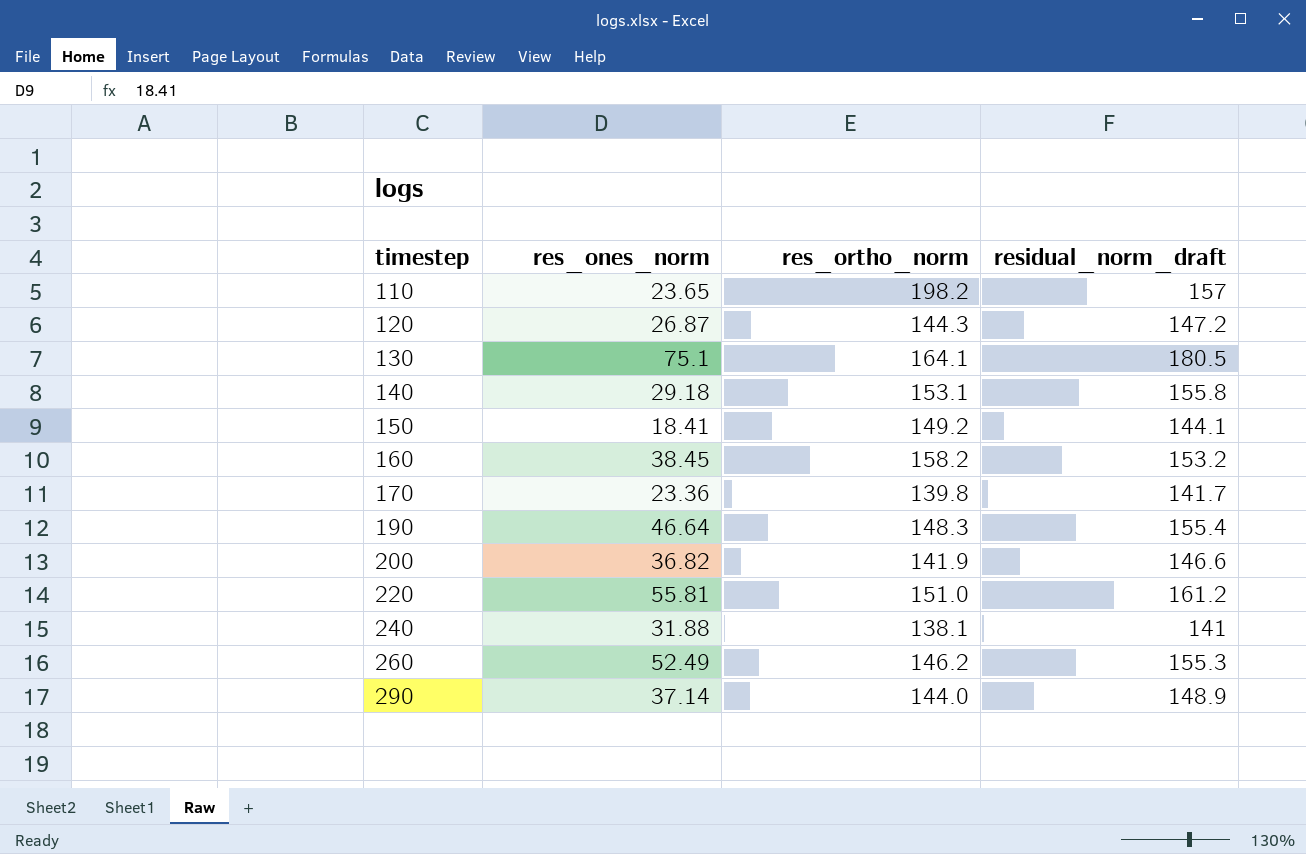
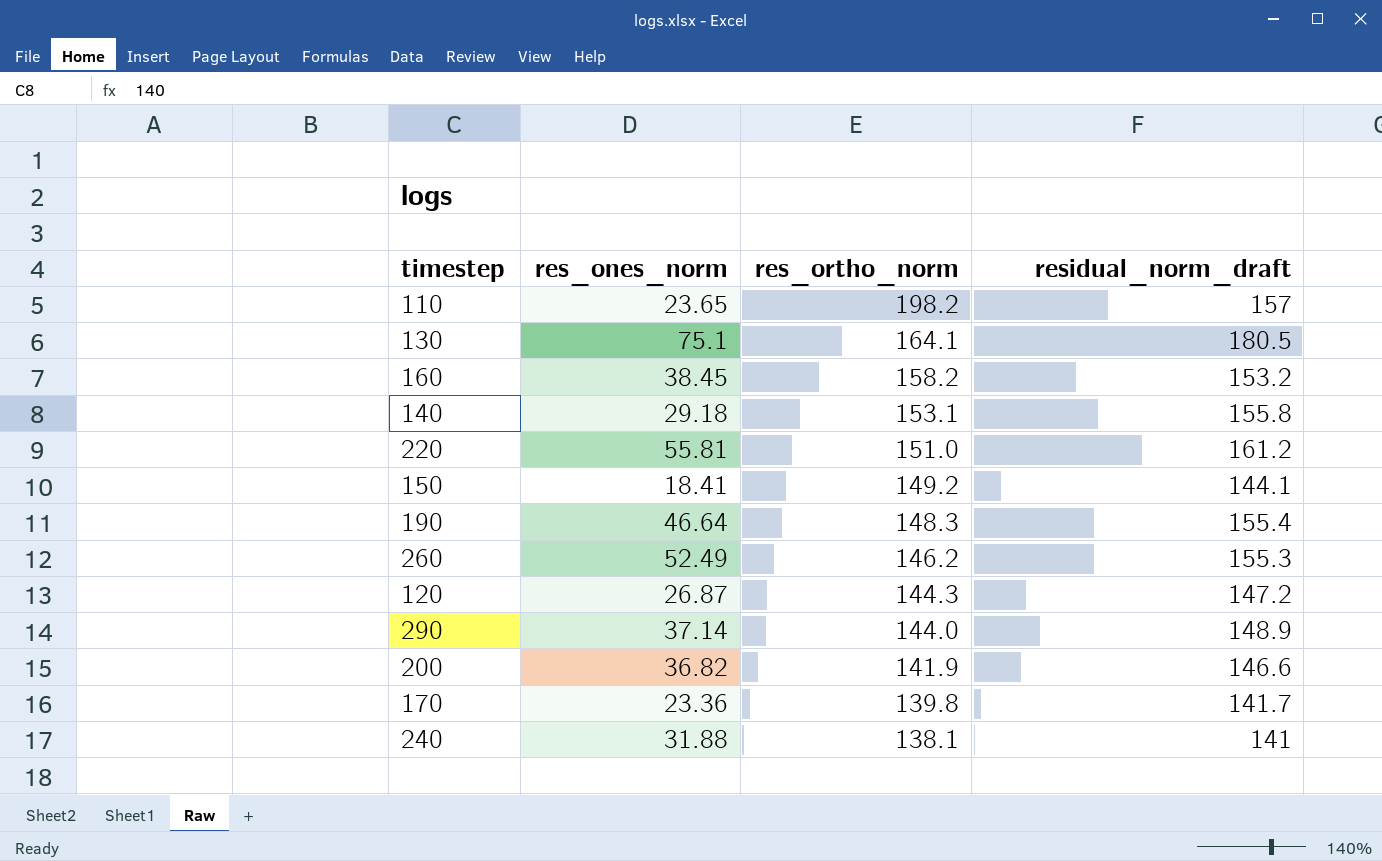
row order: timestep ascending -> res_ortho_norm descending

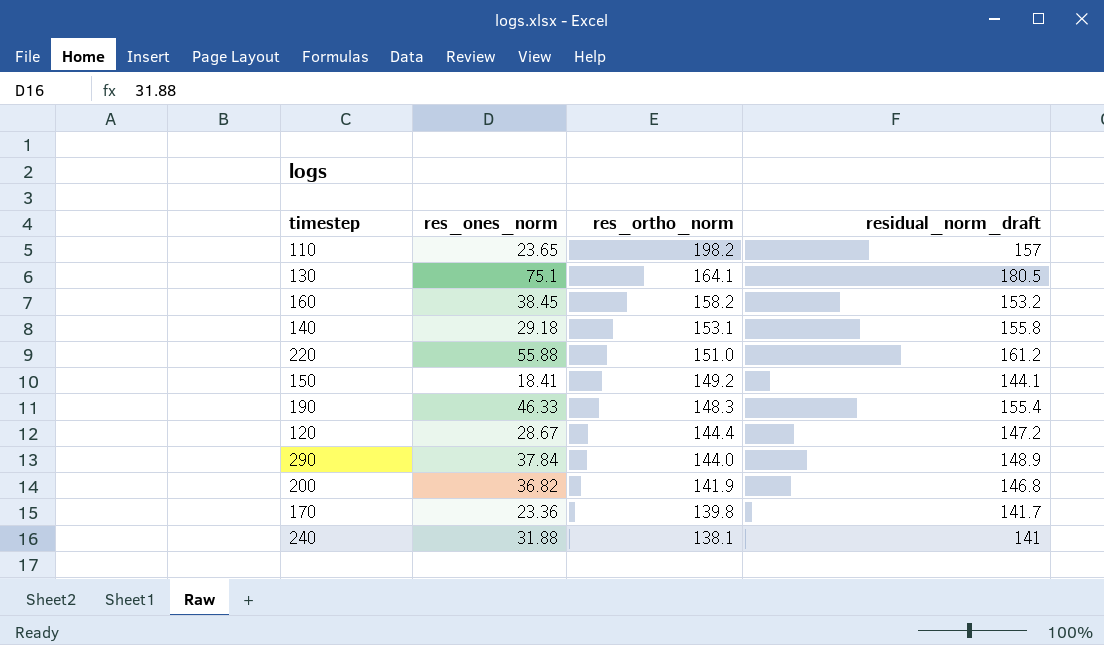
row 260: 52.49 | 146.2 | 155.3 -> none
220 | res_ones_norm: 55.81 -> 55.88
190 | res_ones_norm: 46.64 -> 46.33
120 | res_ones_norm: 26.87 -> 28.67
120 | res_ortho_norm: 144.3 -> 144.4
290 | res_ones_norm: 37.14 -> 37.84
200 | residual_norm_draft: 146.6 -> 146.8

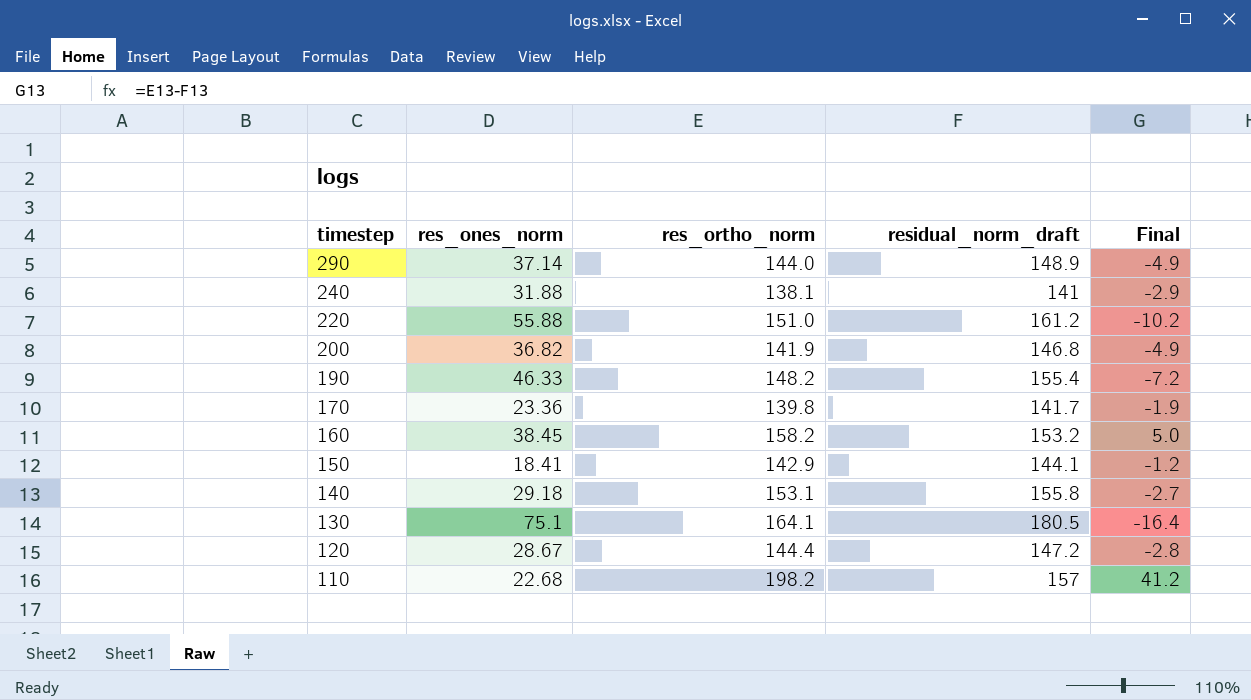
row order: res_ortho_norm descending -> timestep descending
column Final | formula: none -> [res_ortho_norm] - [residual_norm_draft]
290 | res_ones_norm: 37.84 -> 37.14
190 | res_ortho_norm: 148.3 -> 148.2
150 | res_ortho_norm: 149.2 -> 142.9
110 | res_ones_norm: 23.65 -> 22.68

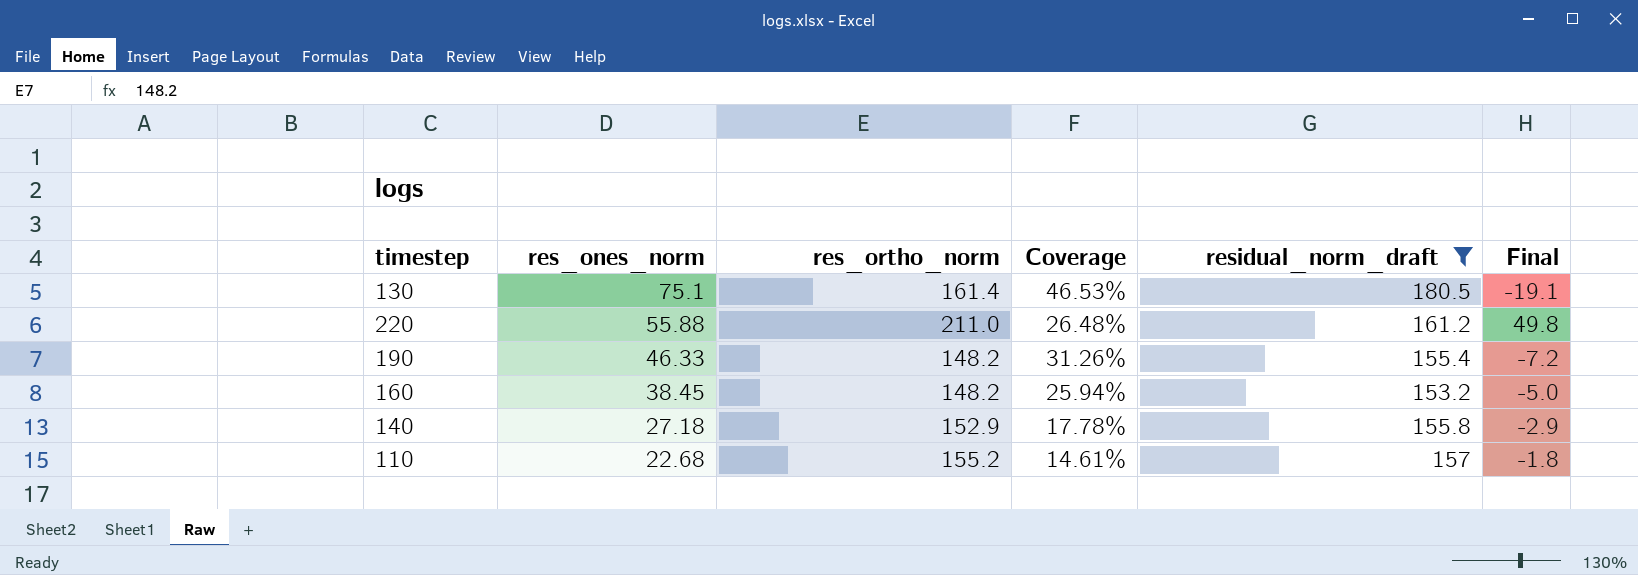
filter: none -> residual_norm_draft >= 153.2
row order: timestep descending -> res_ones_norm descending
column Coverage | formula: none -> [res_ones_norm] / [res_ortho_norm]
130 | res_ortho_norm: 164.1 -> 161.4
130 | Final: -16.4 -> -19.1
220 | res_ortho_norm: 151.0 -> 211.0
220 | Final: -10.2 -> 49.8
160 | res_ortho_norm: 158.2 -> 148.2
160 | Final: 5.0 -> -5.0
140 | res_ones_norm: 29.18 -> 27.18
140 | res_ortho_norm: 153.1 -> 152.9
140 | Final: -2.7 -> -2.9
110 | res_ortho_norm: 198.2 -> 155.2
110 | Final: 41.2 -> -1.8

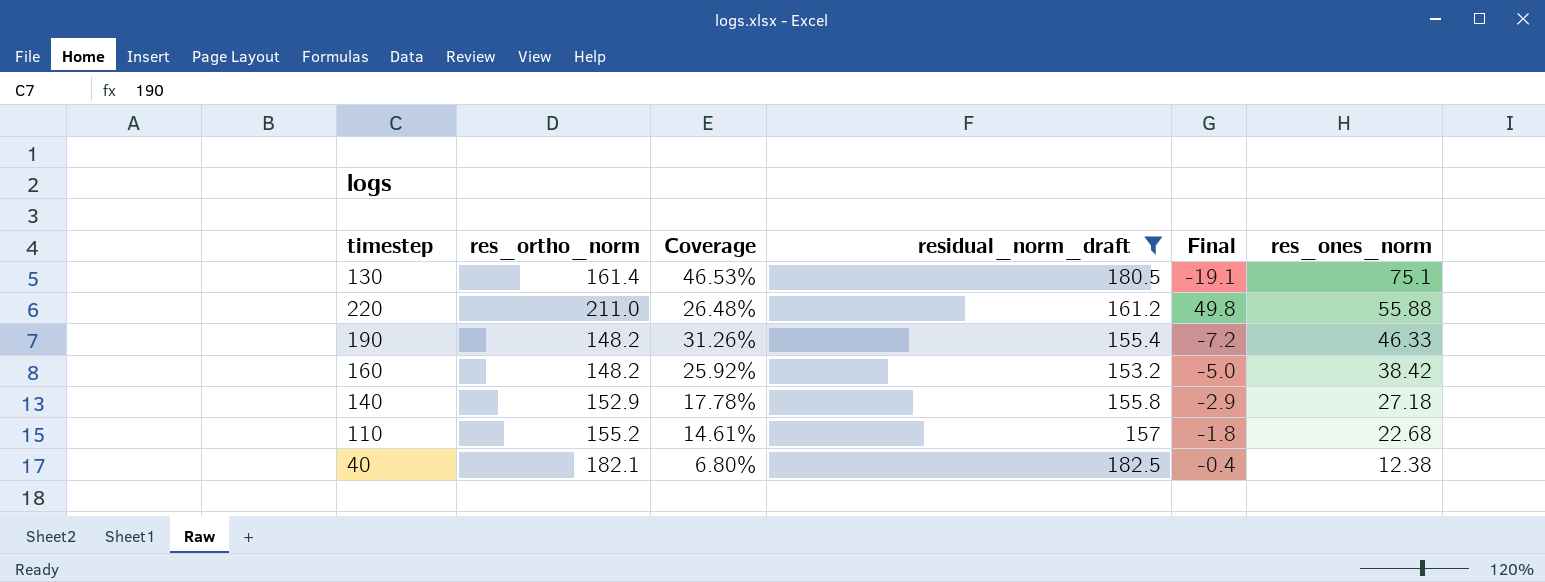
column res_ones_norm | position: 2 -> 6
160 | Coverage: 25.94% -> 25.92%
160 | res_ones_norm: 38.45 -> 38.42
row 40: none -> 182.1 | 6.80% | 182.5 | -0.4 | 12.38

